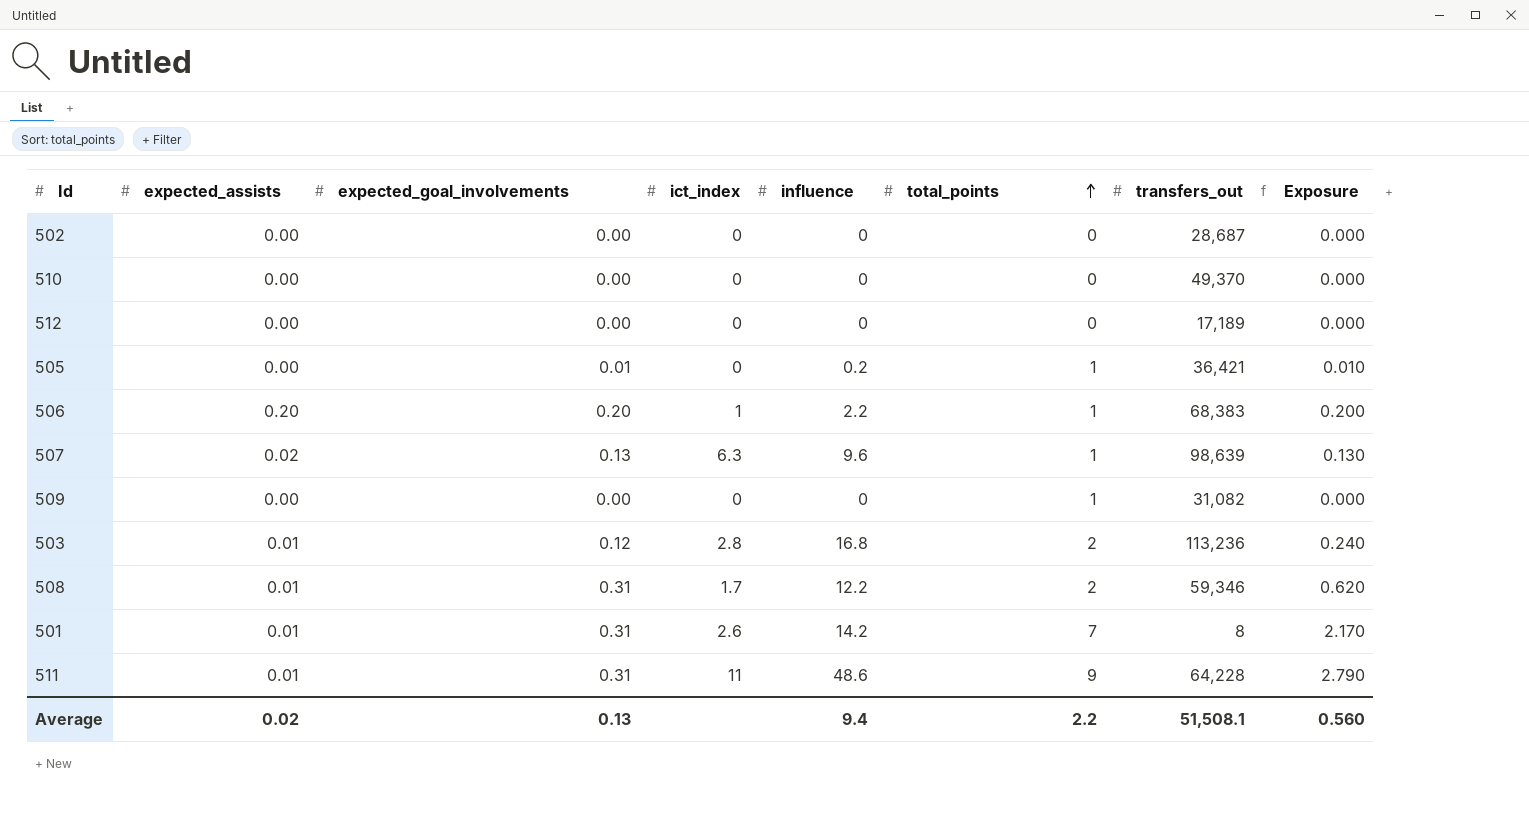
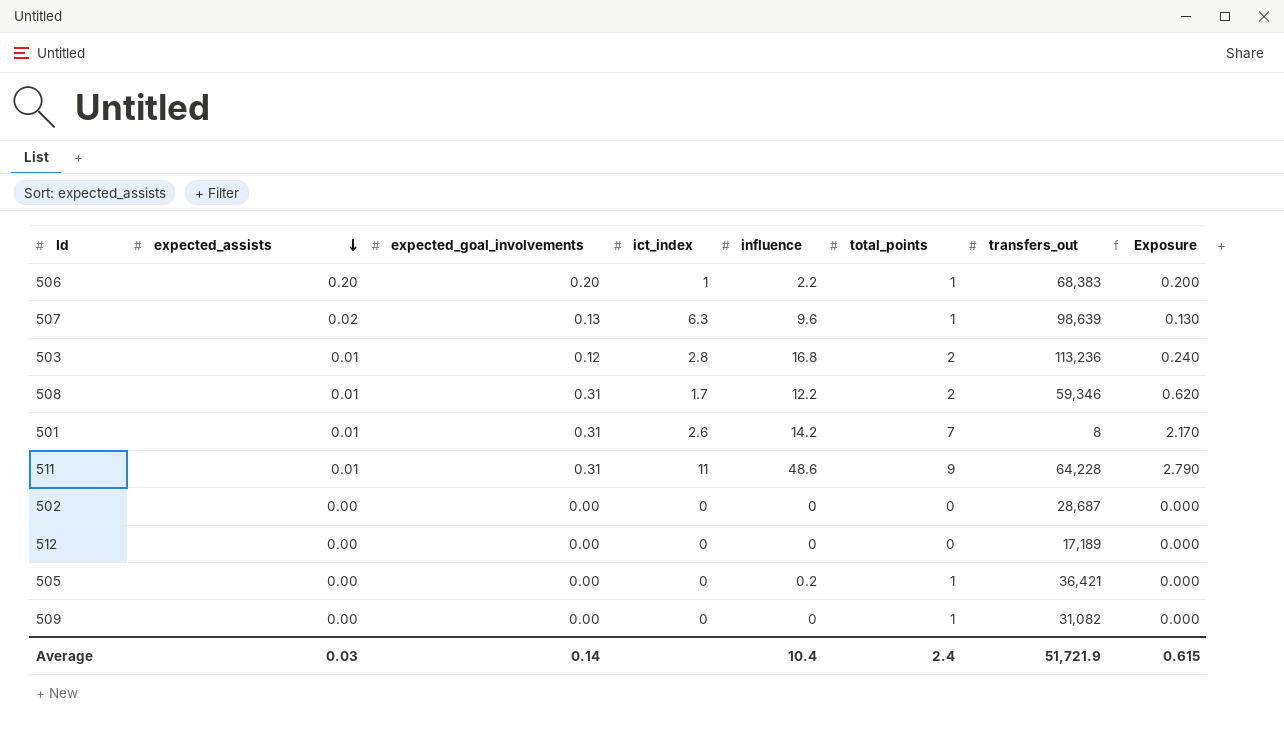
row order: total_points ascending -> expected_assists descending
row 510: 0.00 | 0.00 | 0 | 0 | 0 | 49,370 | 0.000 -> none
505 | expected_goal_involvements: 0.01 -> 0.00
505 | Exposure: 0.010 -> 0.000
Average | expected_assists: 0.02 -> 0.03
Average | expected_goal_involvements: 0.13 -> 0.14
Average | influence: 9.4 -> 10.4
Average | total_points: 2.2 -> 2.4
Average | transfers_out: 51,508.1 -> 51,721.9
Average | Exposure: 0.560 -> 0.615

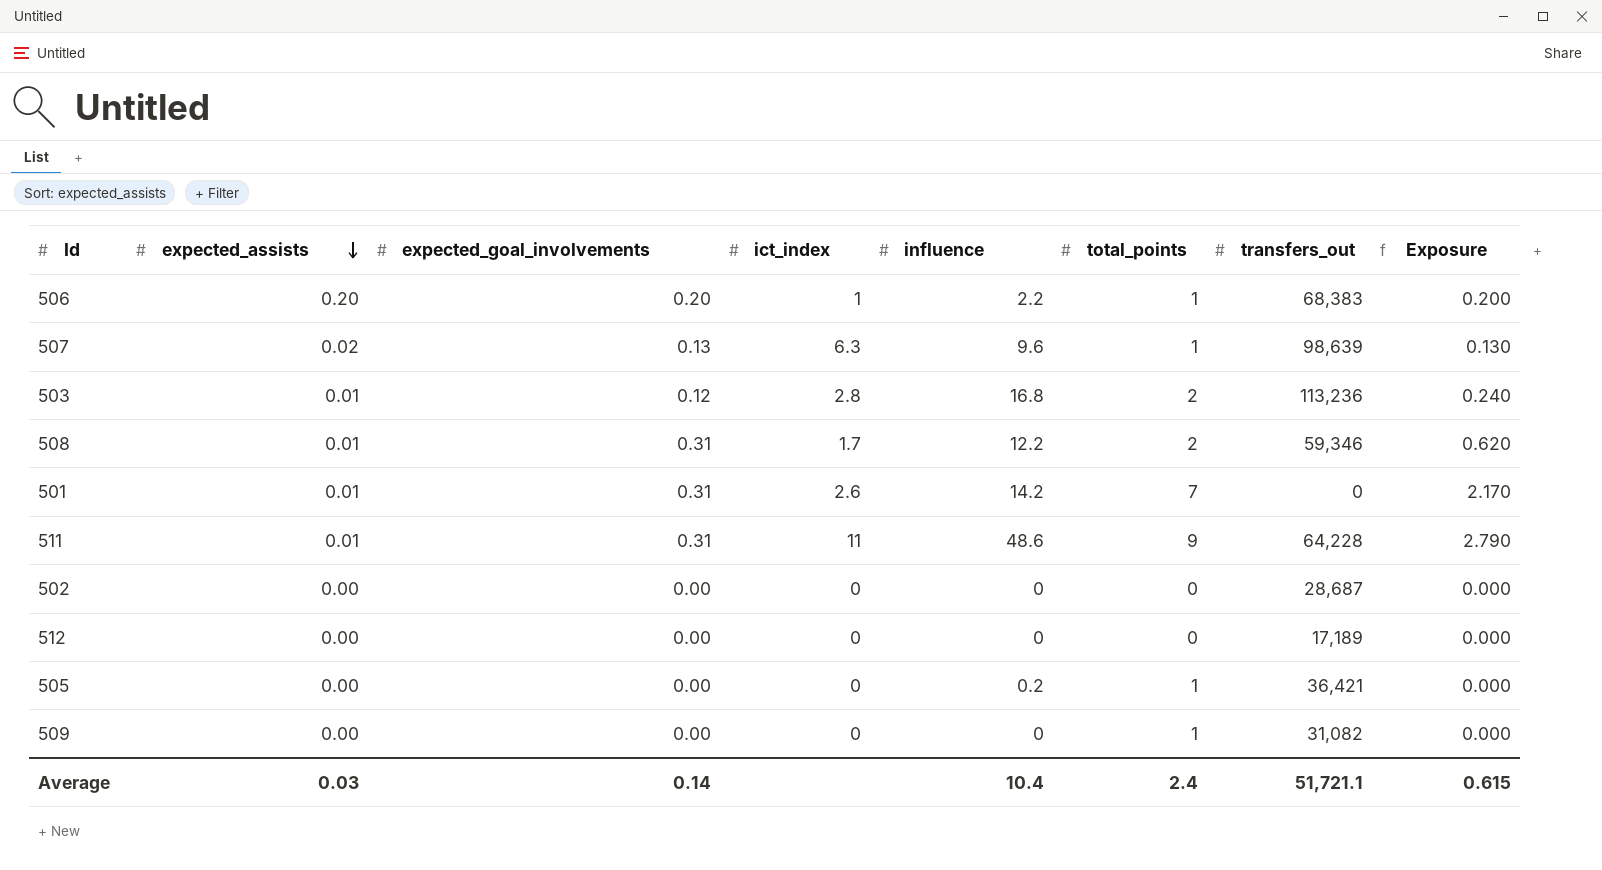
501 | transfers_out: 8 -> 0
Average | transfers_out: 51,721.9 -> 51,721.1

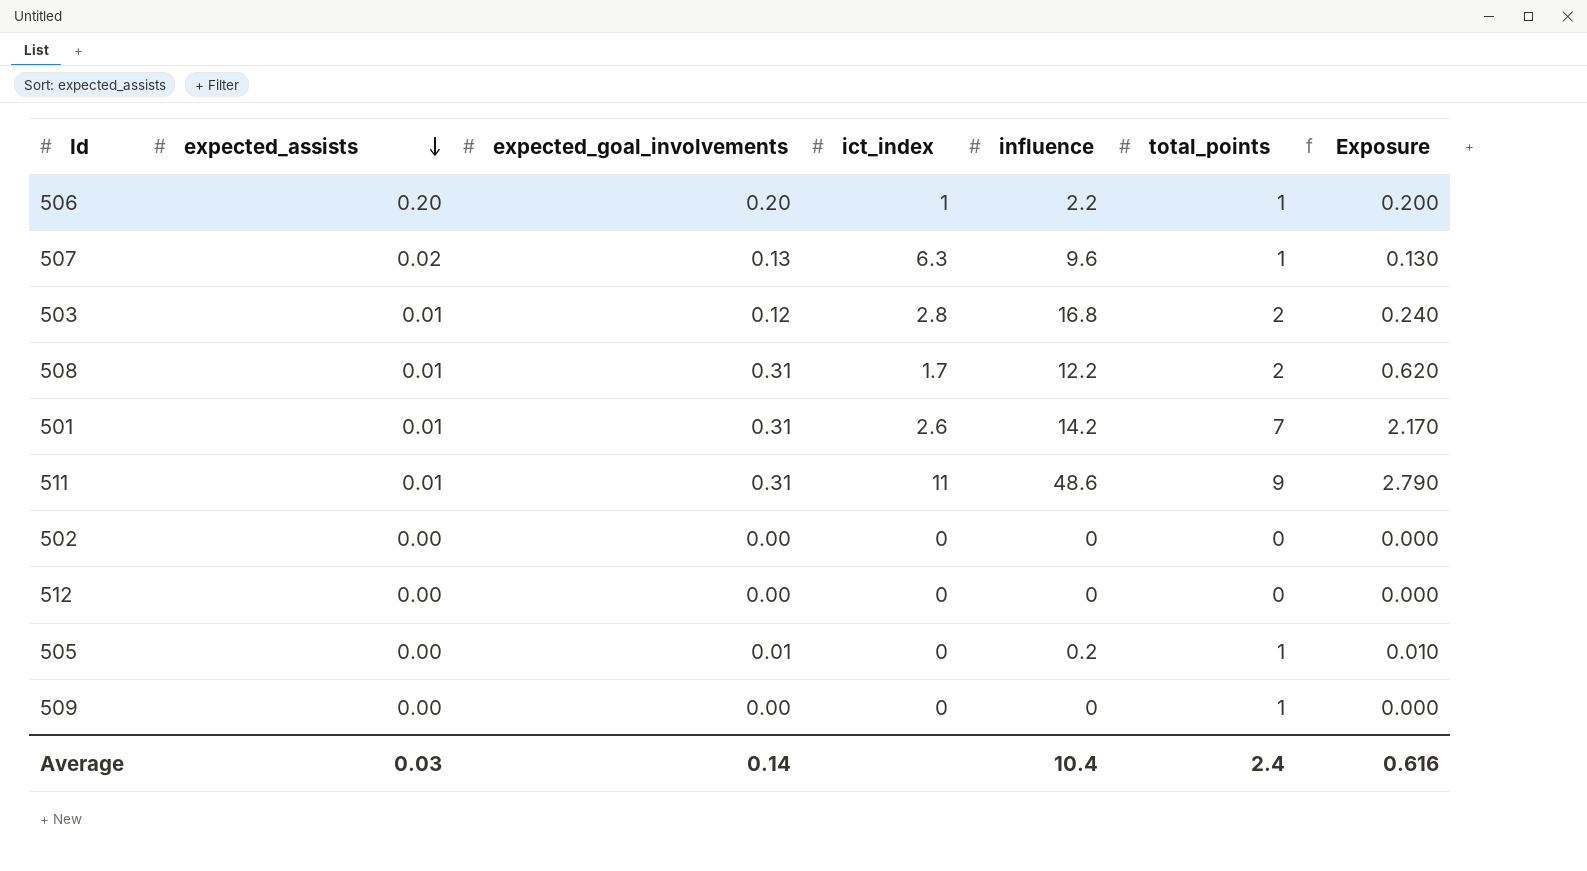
column transfers_out | position: 7 -> none
505 | expected_goal_involvements: 0.00 -> 0.01
505 | Exposure: 0.000 -> 0.010
Average | Exposure: 0.615 -> 0.616

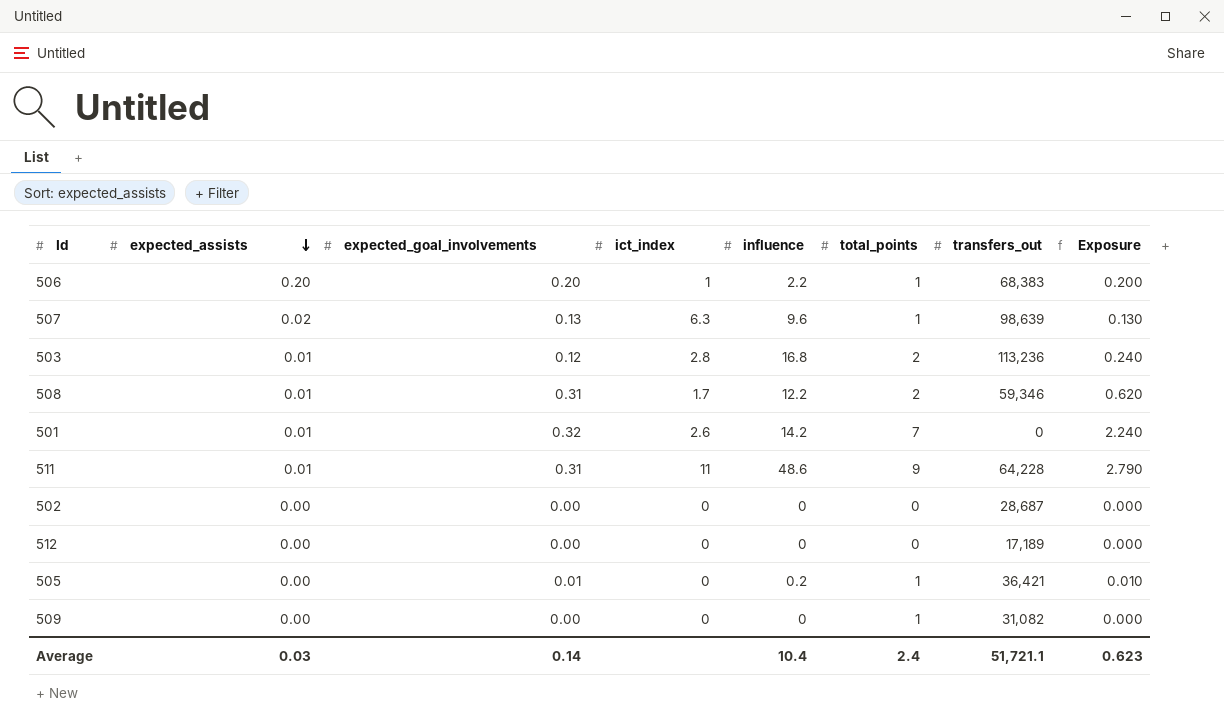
column transfers_out | position: none -> 7
501 | expected_goal_involvements: 0.31 -> 0.32
501 | Exposure: 2.170 -> 2.240
Average | Exposure: 0.616 -> 0.623

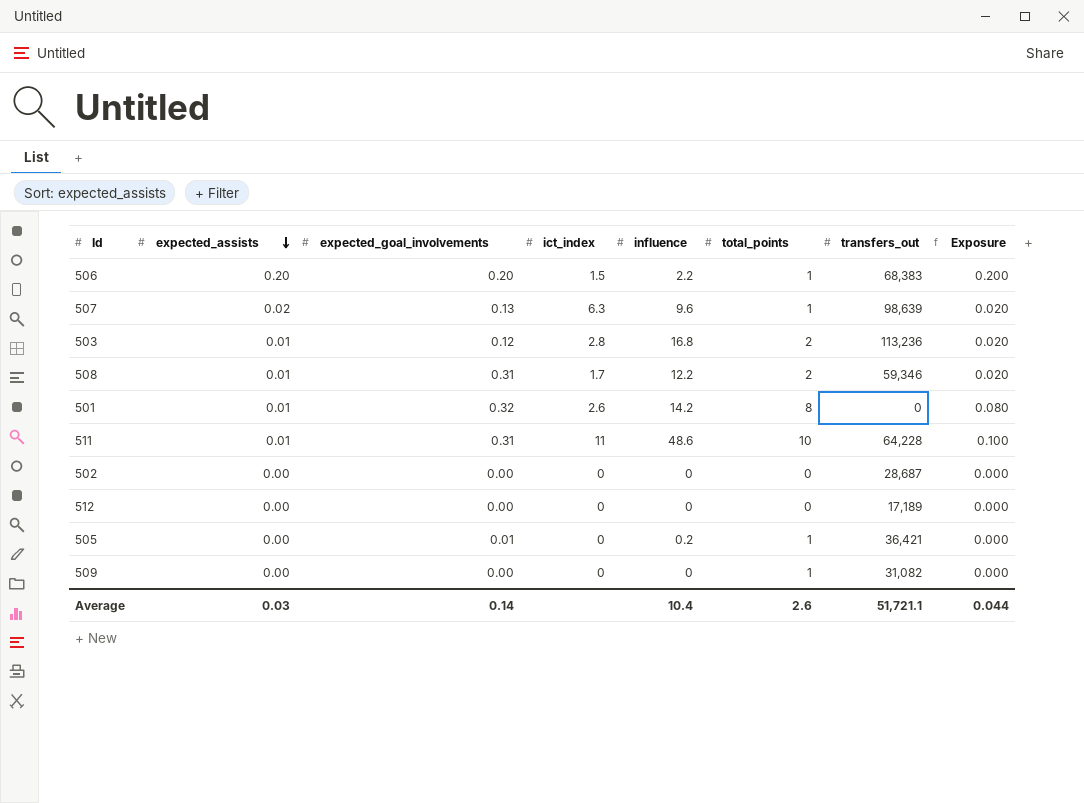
column Exposure | formula: [expected_goal_involvements] * [total_points] -> [expected_assists] * [total_points]
506 | ict_index: 1 -> 1.5
501 | total_points: 7 -> 8
511 | total_points: 9 -> 10
Average | total_points: 2.4 -> 2.6
Average | Exposure: 0.623 -> 0.044

